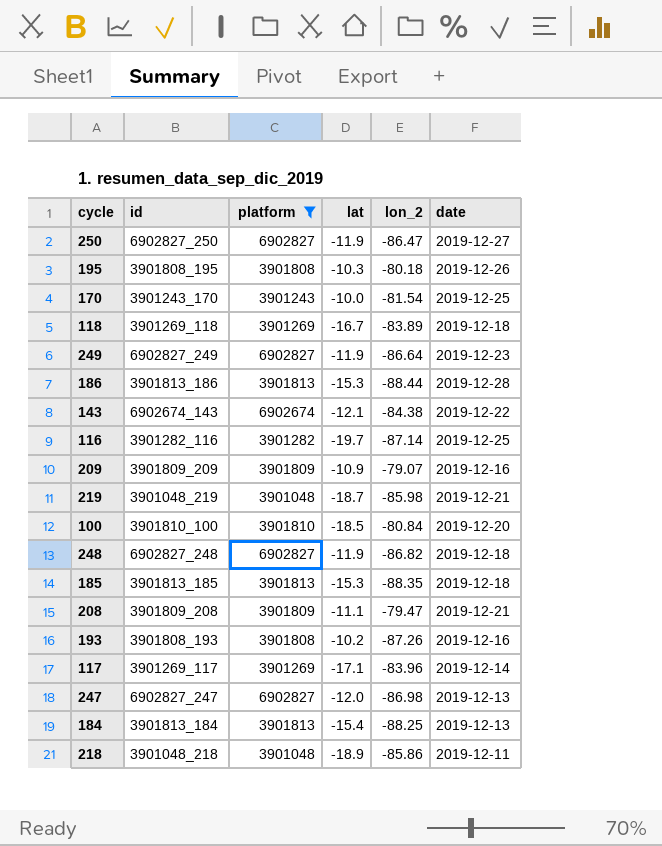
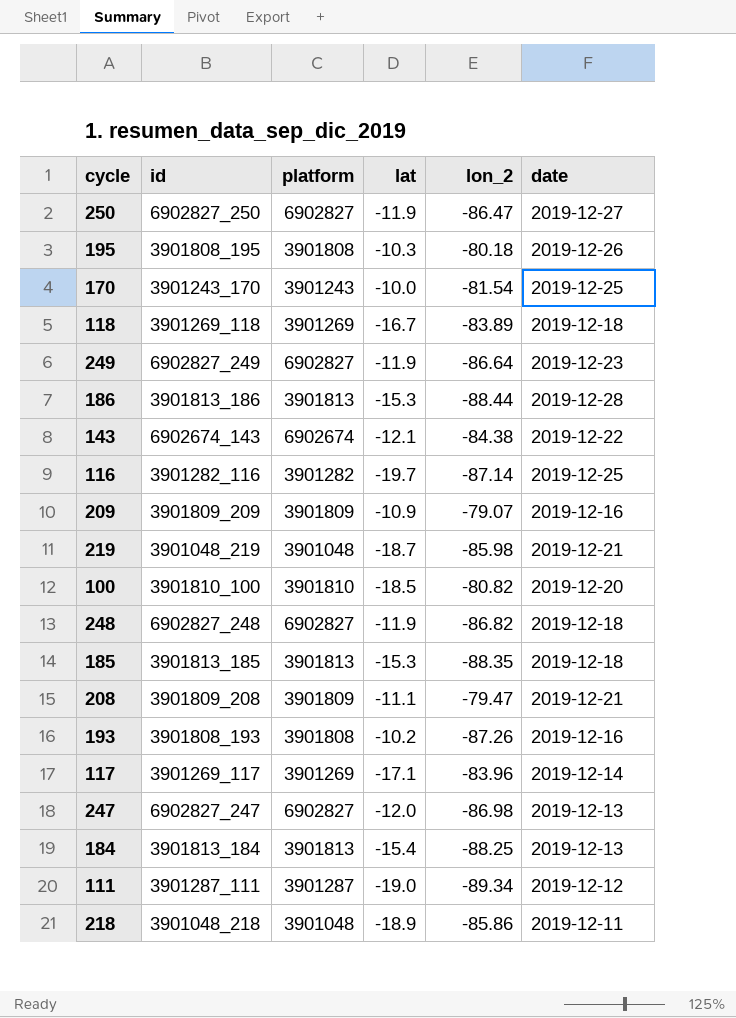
filter: platform != 3901287 -> none
100 | lon_2: -80.84 -> -80.82

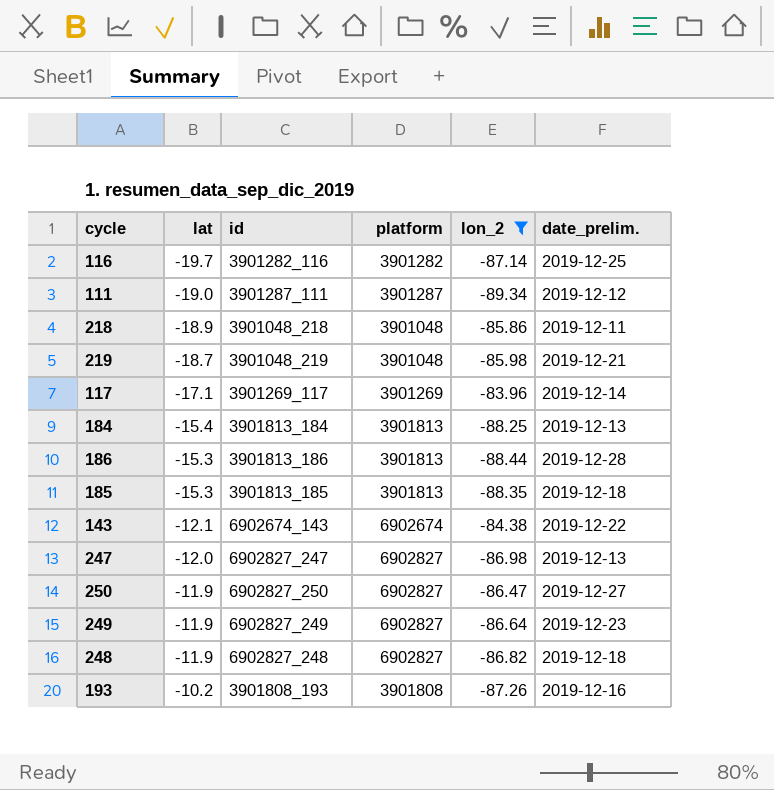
filter: none -> lon_2 <= -83.96
row order: none -> lat ascending
column lat | position: 4 -> 2
column name: date -> date_prelim.

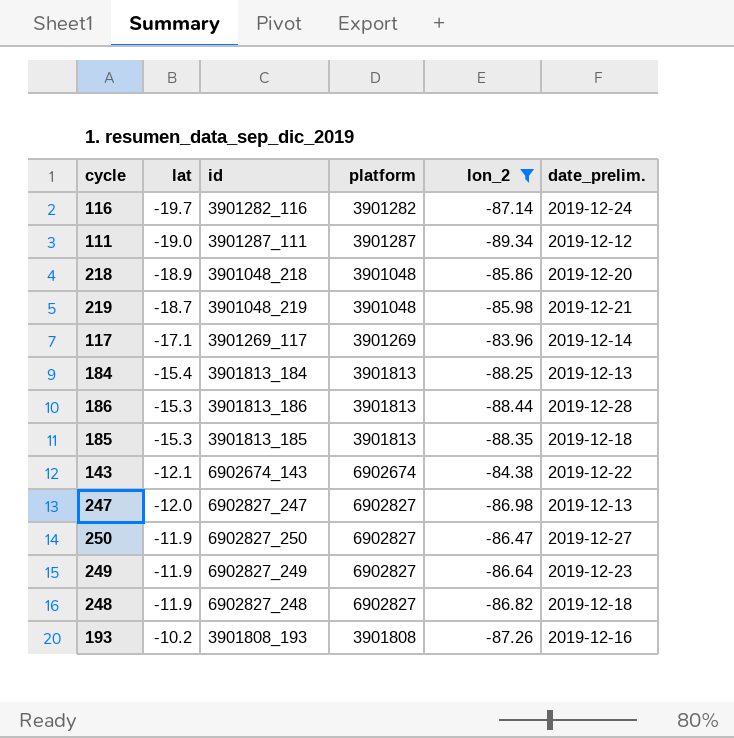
116 | date_prelim.: 2019-12-25 -> 2019-12-24
218 | date_prelim.: 2019-12-11 -> 2019-12-20

